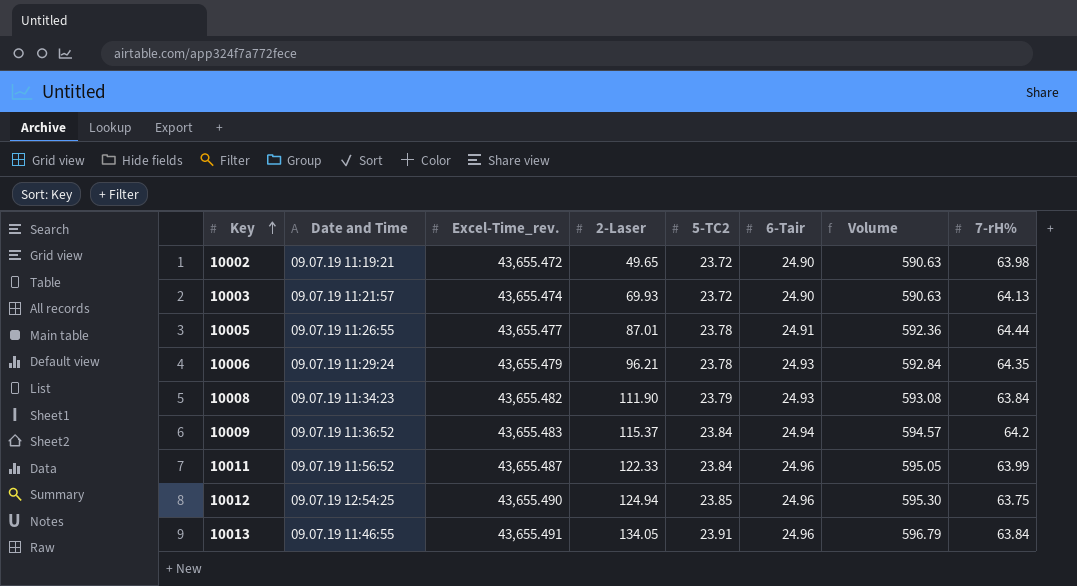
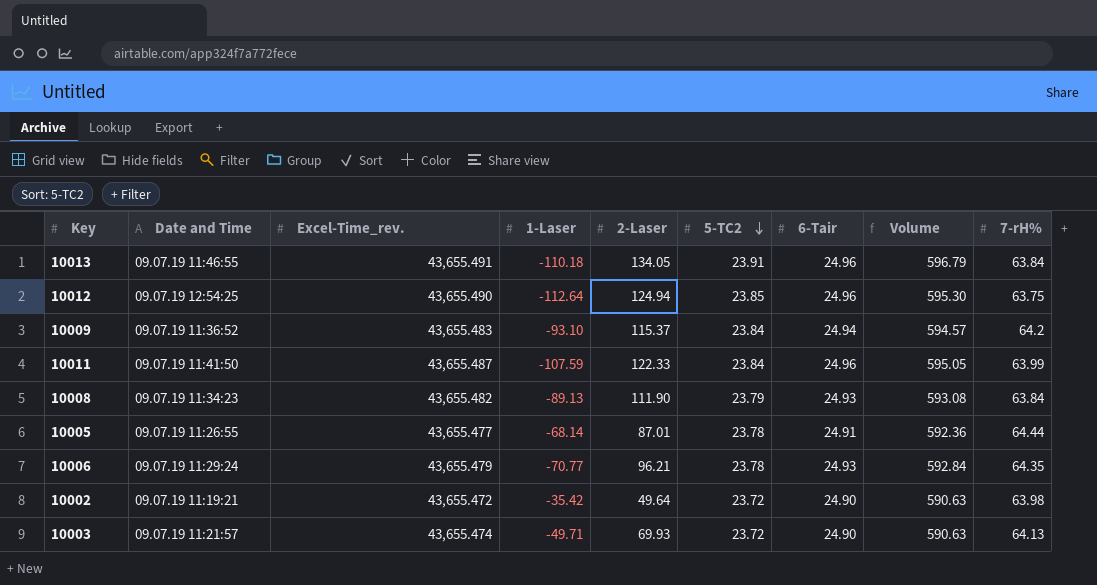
row order: Key ascending -> 5-TC2 descending
column 1-Laser | position: none -> 4
10011 | Date and Time: 09.07.19 11:56:52 -> 09.07.19 11:41:50
10002 | 2-Laser: 49.65 -> 49.64

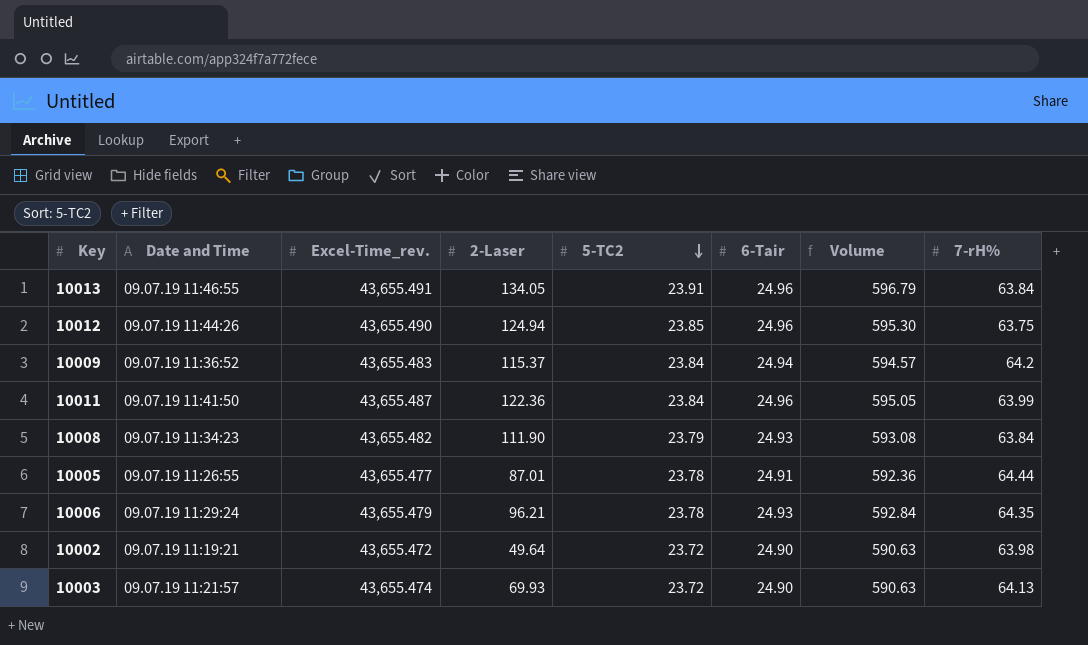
column 1-Laser | position: 4 -> none
10012 | Date and Time: 09.07.19 12:54:25 -> 09.07.19 11:44:26
10011 | 2-Laser: 122.33 -> 122.36

